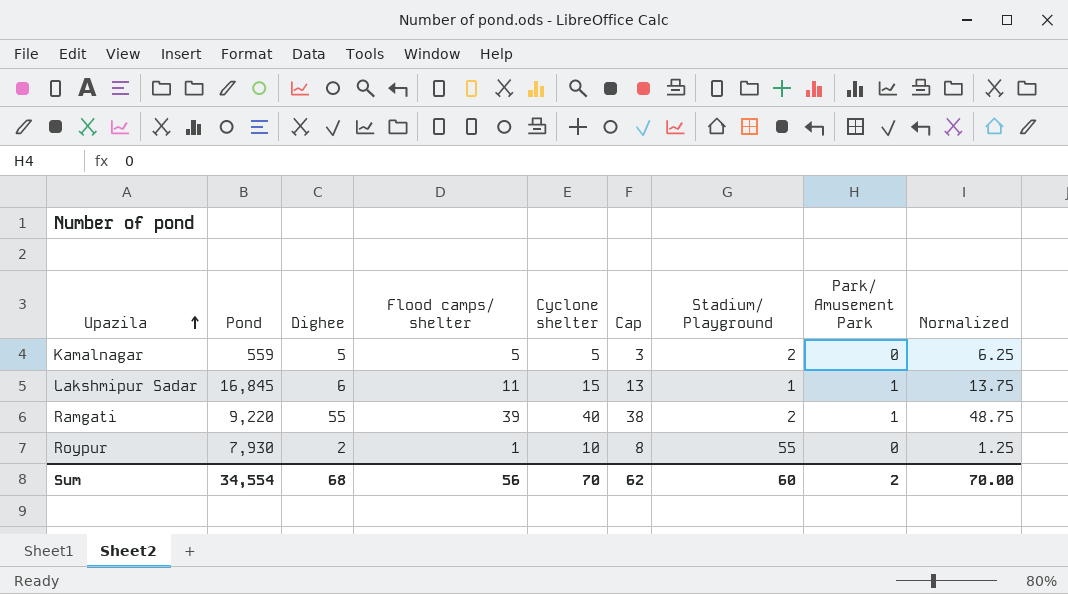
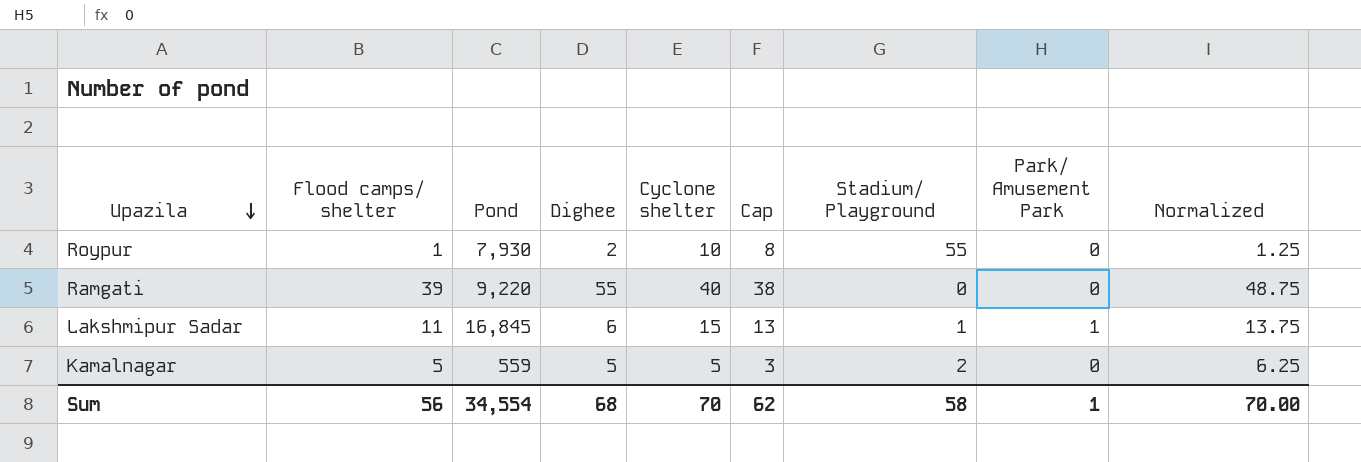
row order: Upazila ascending -> Upazila descending
column Flood camps/ shelter | position: 4 -> 2
Ramgati | Stadium/ Playground: 2 -> 0
Ramgati | Park/ Amusement Park: 1 -> 0
Sum | Stadium/ Playground: 60 -> 58
Sum | Park/ Amusement Park: 2 -> 1

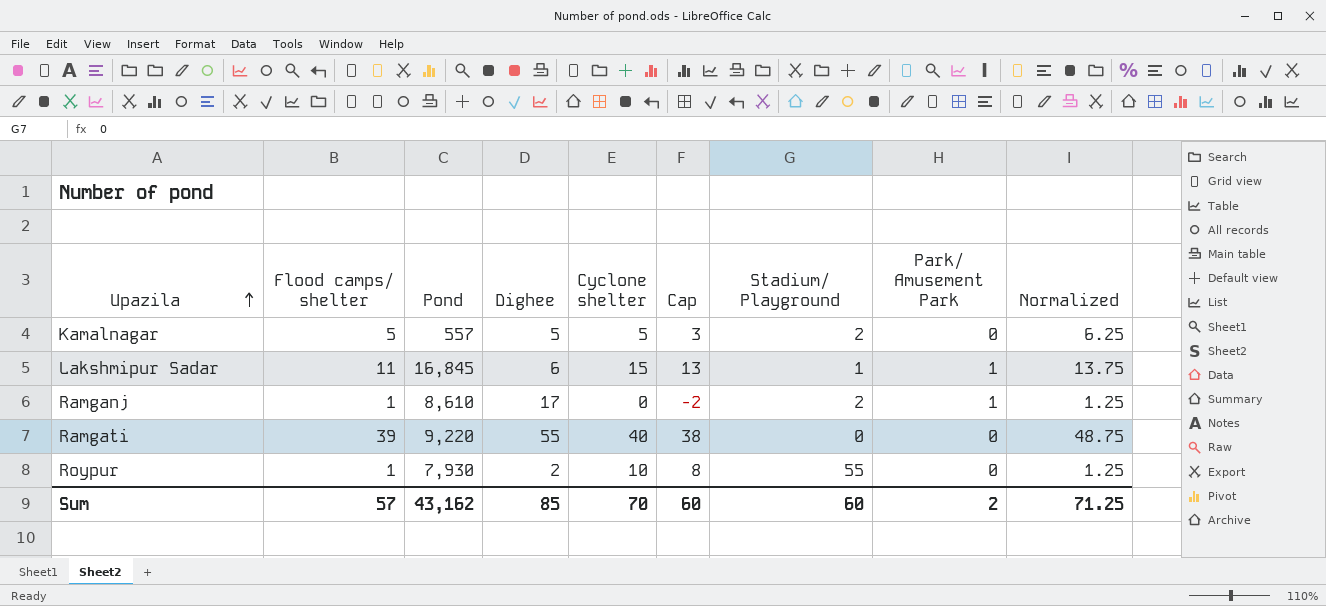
row order: Upazila descending -> Upazila ascending
Kamalnagar | Pond: 559 -> 557
row Ramganj: none -> 1 | 8,610 | 17 | 0 | -2 | 2 | 1 | 1.25
Sum | Flood camps/ shelter: 56 -> 57
Sum | Pond: 34,554 -> 43,162
Sum | Dighee: 68 -> 85
Sum | Cap: 62 -> 60
Sum | Stadium/ Playground: 58 -> 60
Sum | Park/ Amusement Park: 1 -> 2
Sum | Normalized: 70.00 -> 71.25

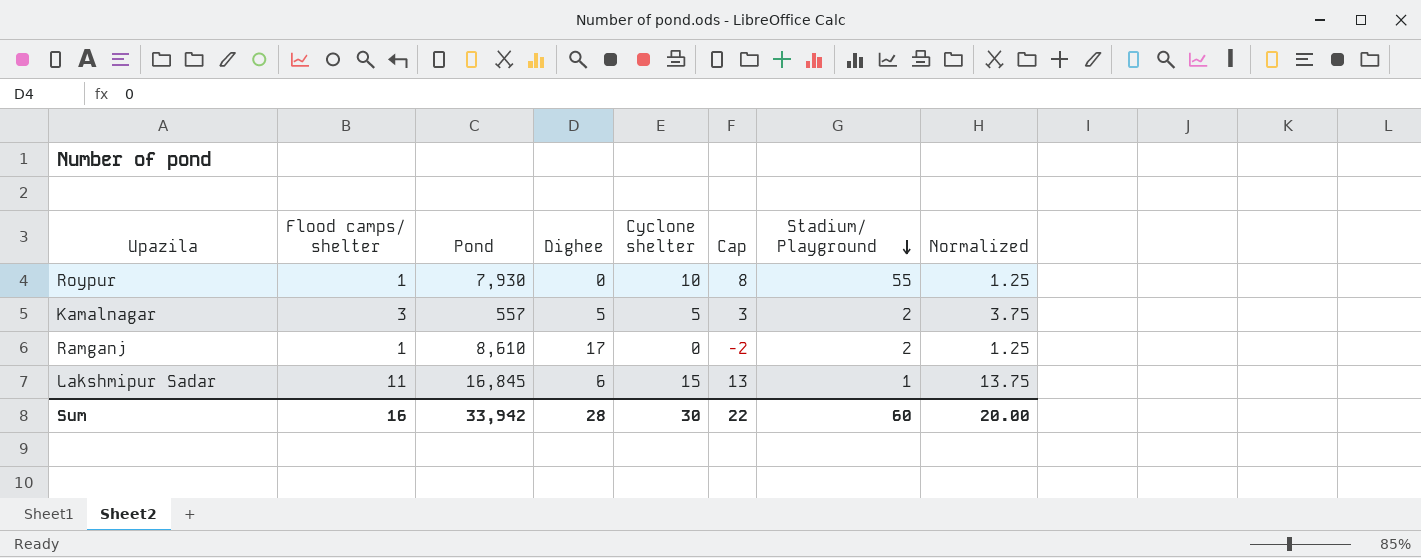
row order: Upazila ascending -> Stadium/ Playground descending
column Park/ Amusement Park | position: 8 -> none
row Ramgati: 39 | 9,220 | 55 | 40 | 38 | 0 | 0 | 48.75 -> none
Roypur | Dighee: 2 -> 0
Kamalnagar | Flood camps/ shelter: 5 -> 3
Kamalnagar | Normalized: 6.25 -> 3.75
Sum | Flood camps/ shelter: 57 -> 16
Sum | Pond: 43,162 -> 33,942
Sum | Dighee: 85 -> 28
Sum | Cyclone shelter: 70 -> 30
Sum | Cap: 60 -> 22
Sum | Normalized: 71.25 -> 20.00

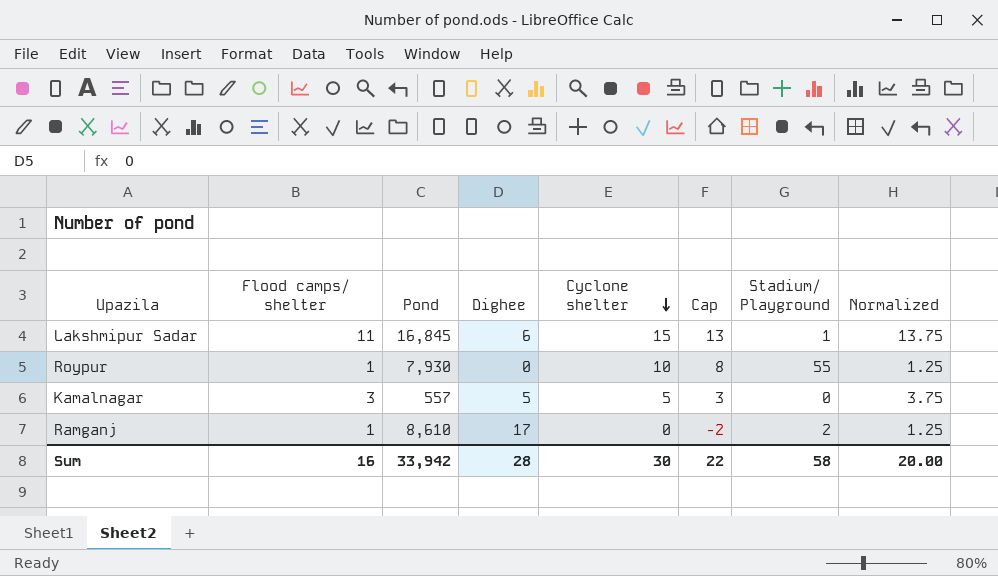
row order: Stadium/ Playground descending -> Cyclone shelter descending
Kamalnagar | Stadium/ Playground: 2 -> 0
Sum | Stadium/ Playground: 60 -> 58

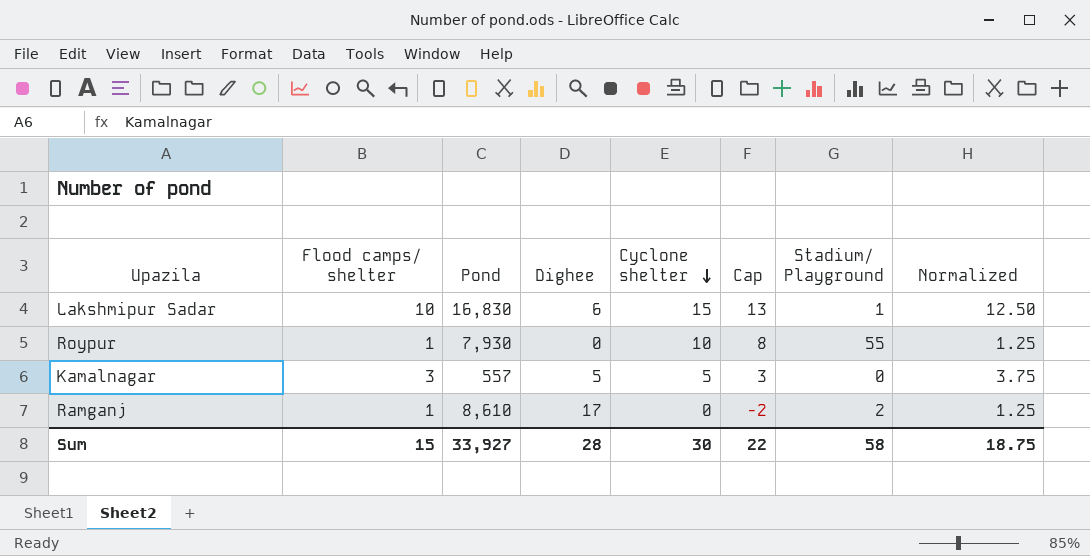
Lakshmipur Sadar | Flood camps/ shelter: 11 -> 10
Lakshmipur Sadar | Pond: 16,845 -> 16,830
Lakshmipur Sadar | Normalized: 13.75 -> 12.50
Sum | Flood camps/ shelter: 16 -> 15
Sum | Pond: 33,942 -> 33,927
Sum | Normalized: 20.00 -> 18.75

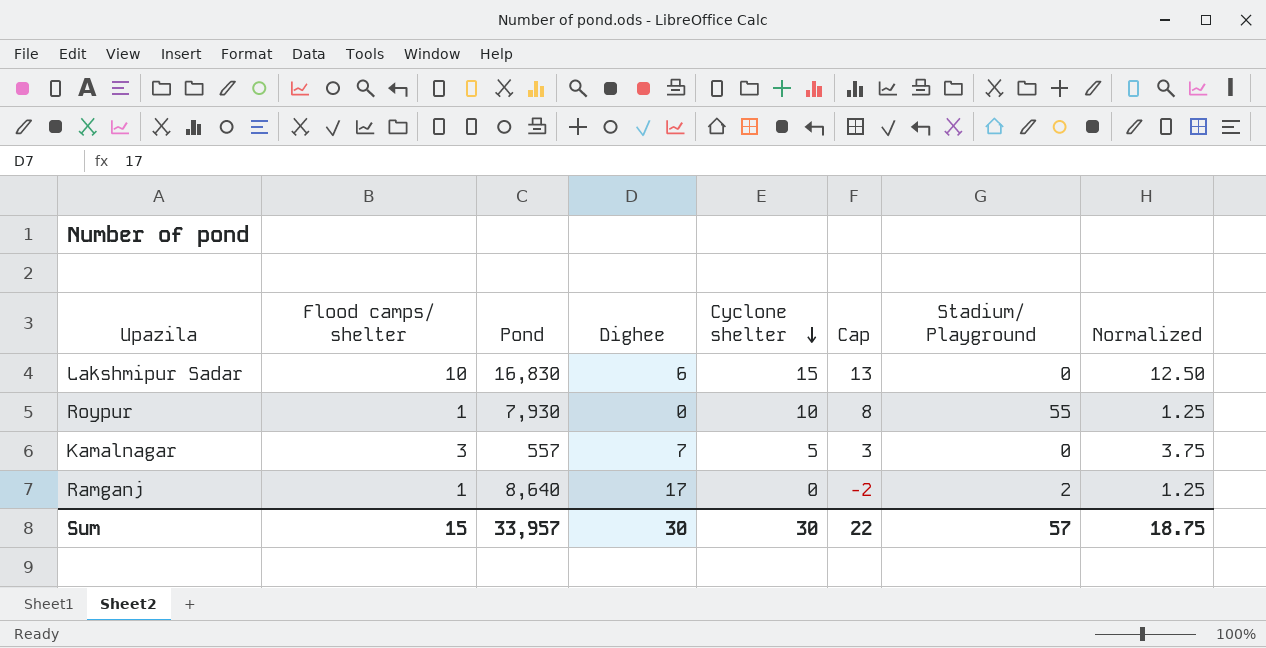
Lakshmipur Sadar | Stadium/ Playground: 1 -> 0
Kamalnagar | Dighee: 5 -> 7
Ramganj | Pond: 8,610 -> 8,640
Sum | Pond: 33,927 -> 33,957
Sum | Dighee: 28 -> 30
Sum | Stadium/ Playground: 58 -> 57

